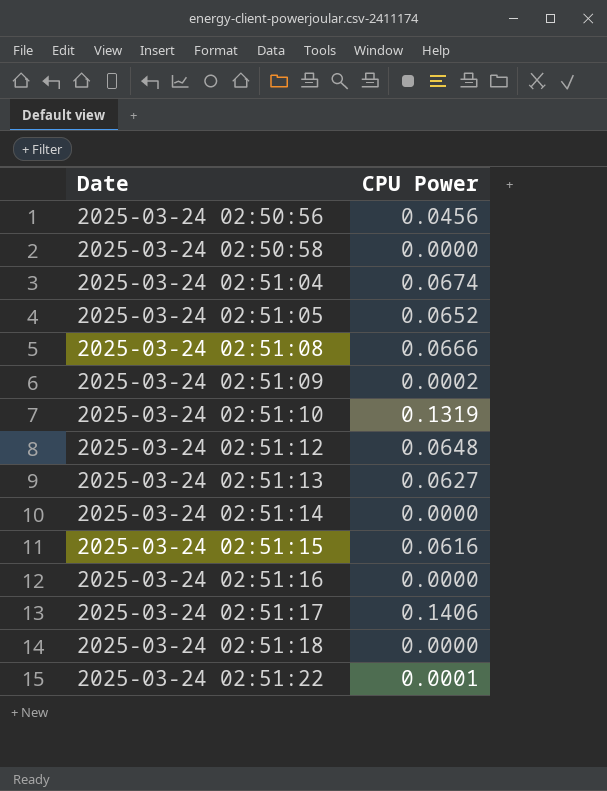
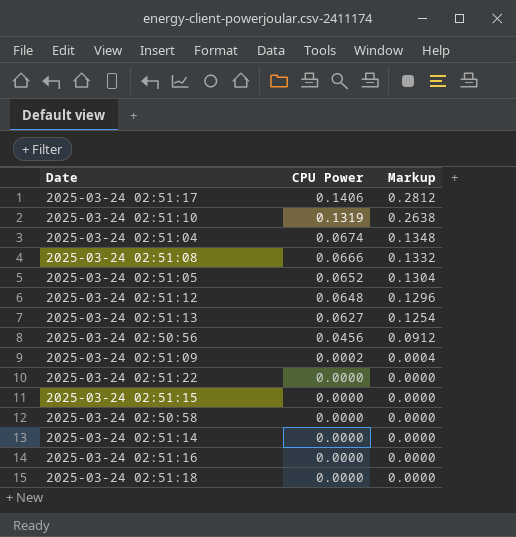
row order: Date ascending -> CPU Power descending
column Markup | formula: none -> [CPU Power] * 2
2025-03-24 02:51:22 | CPU Power: 0.0001 -> 0.0000
2025-03-24 02:51:15 | CPU Power: 0.0616 -> 0.0000

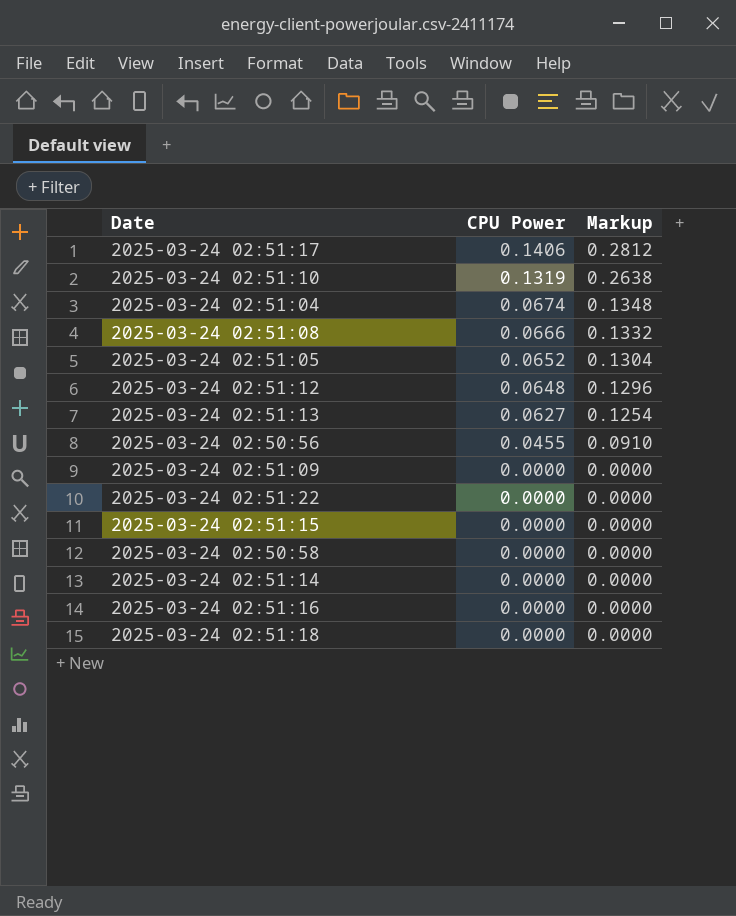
2025-03-24 02:50:56 | CPU Power: 0.0456 -> 0.0455
2025-03-24 02:50:56 | Markup: 0.0912 -> 0.0910
2025-03-24 02:51:09 | CPU Power: 0.0002 -> 0.0000
2025-03-24 02:51:09 | Markup: 0.0004 -> 0.0000

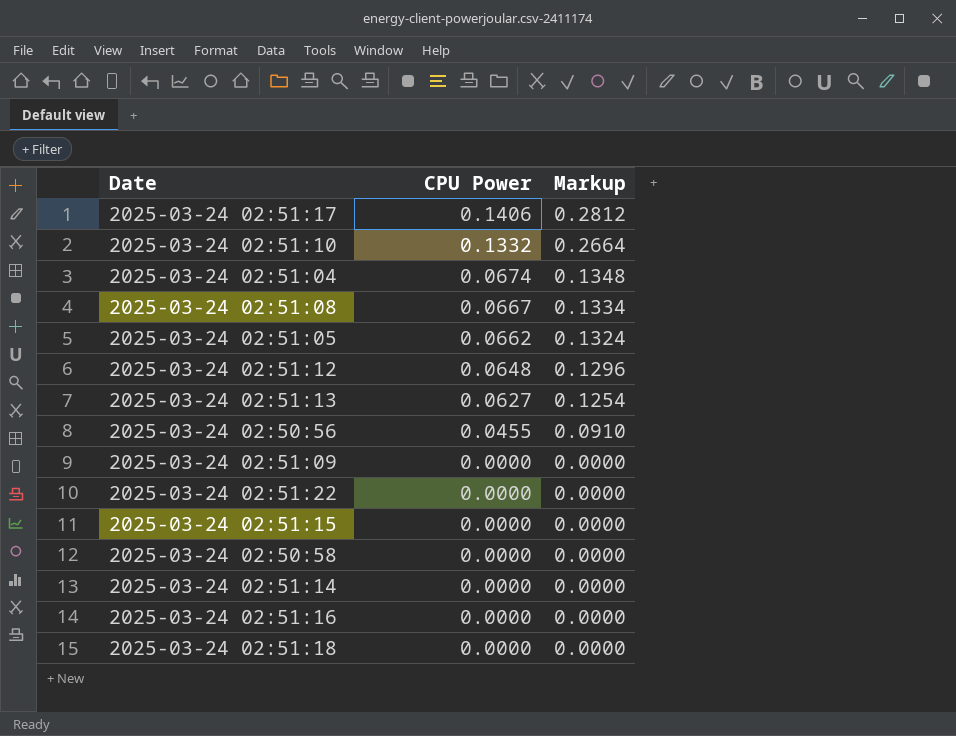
2025-03-24 02:51:10 | CPU Power: 0.1319 -> 0.1332
2025-03-24 02:51:10 | Markup: 0.2638 -> 0.2664
2025-03-24 02:51:08 | CPU Power: 0.0666 -> 0.0667
2025-03-24 02:51:08 | Markup: 0.1332 -> 0.1334
2025-03-24 02:51:05 | CPU Power: 0.0652 -> 0.0662
2025-03-24 02:51:05 | Markup: 0.1304 -> 0.1324

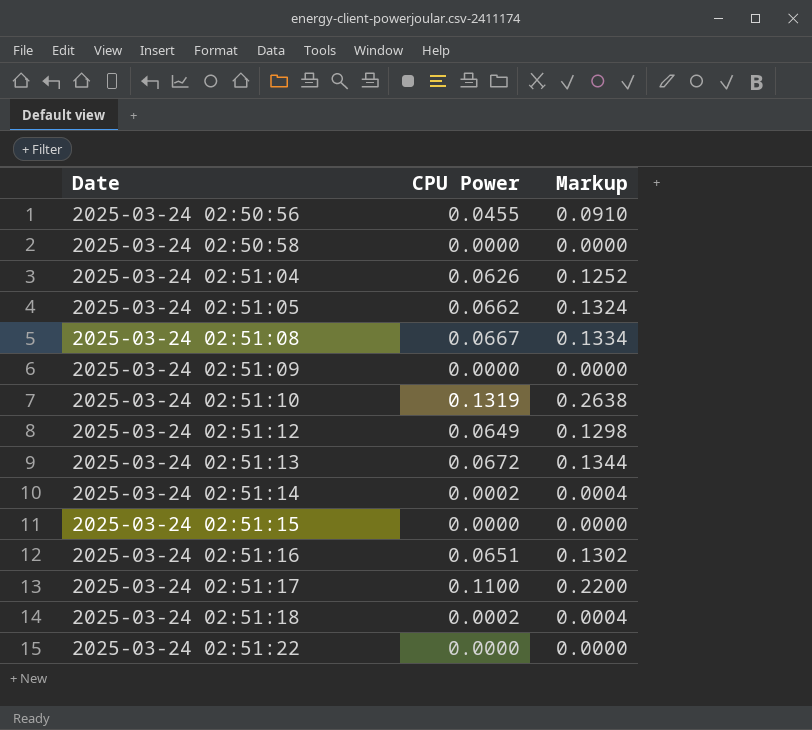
row order: CPU Power descending -> Date ascending
2025-03-24 02:51:04 | CPU Power: 0.0674 -> 0.0626
2025-03-24 02:51:04 | Markup: 0.1348 -> 0.1252
2025-03-24 02:51:10 | CPU Power: 0.1332 -> 0.1319
2025-03-24 02:51:10 | Markup: 0.2664 -> 0.2638
2025-03-24 02:51:12 | CPU Power: 0.0648 -> 0.0649
2025-03-24 02:51:12 | Markup: 0.1296 -> 0.1298
2025-03-24 02:51:13 | CPU Power: 0.0627 -> 0.0672
2025-03-24 02:51:13 | Markup: 0.1254 -> 0.1344
2025-03-24 02:51:14 | CPU Power: 0.0000 -> 0.0002
2025-03-24 02:51:14 | Markup: 0.0000 -> 0.0004
2025-03-24 02:51:16 | CPU Power: 0.0000 -> 0.0651
2025-03-24 02:51:16 | Markup: 0.0000 -> 0.1302
2025-03-24 02:51:17 | CPU Power: 0.1406 -> 0.1100
2025-03-24 02:51:17 | Markup: 0.2812 -> 0.2200
2025-03-24 02:51:18 | CPU Power: 0.0000 -> 0.0002
2025-03-24 02:51:18 | Markup: 0.0000 -> 0.0004

